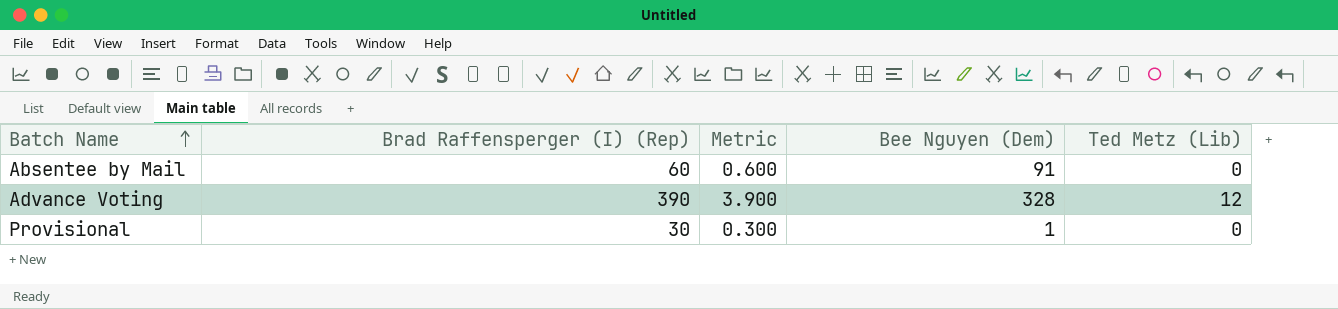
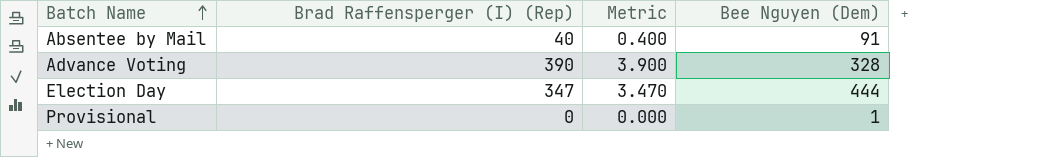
column Ted Metz (Lib) | position: 5 -> none
Absentee by Mail | Brad Raffensperger (I) (Rep): 60 -> 40
Absentee by Mail | Metric: 0.600 -> 0.400
row Election Day: none -> 347 | 3.470 | 444
Provisional | Brad Raffensperger (I) (Rep): 30 -> 0
Provisional | Metric: 0.300 -> 0.000

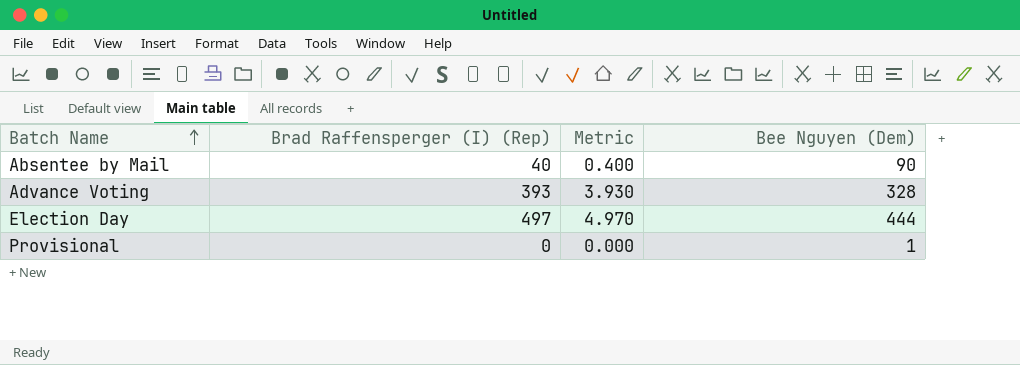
Absentee by Mail | Bee Nguyen (Dem): 91 -> 90
Advance Voting | Brad Raffensperger (I) (Rep): 390 -> 393
Advance Voting | Metric: 3.900 -> 3.930
Election Day | Brad Raffensperger (I) (Rep): 347 -> 497
Election Day | Metric: 3.470 -> 4.970

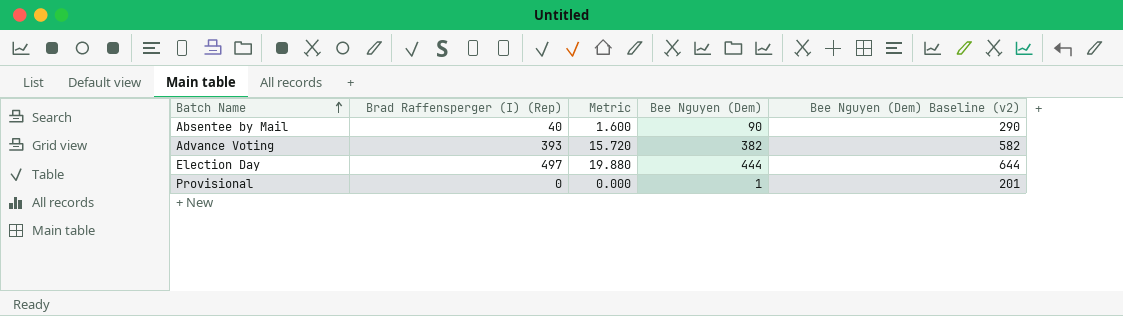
column Metric | formula: [Brad Raffensperger (I) (Rep)] * 0.01 -> [Brad Raffensperger (I) (Rep)] * 0.04
column Bee Nguyen (Dem) Baseline (v2) | formula: none -> [Bee Nguyen (Dem)] + 200
Advance Voting | Bee Nguyen (Dem): 328 -> 382

